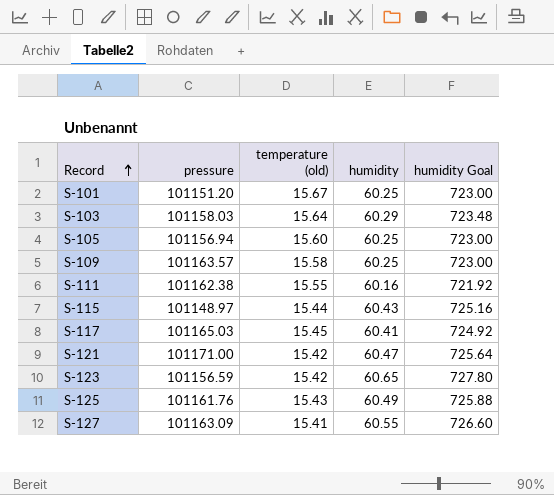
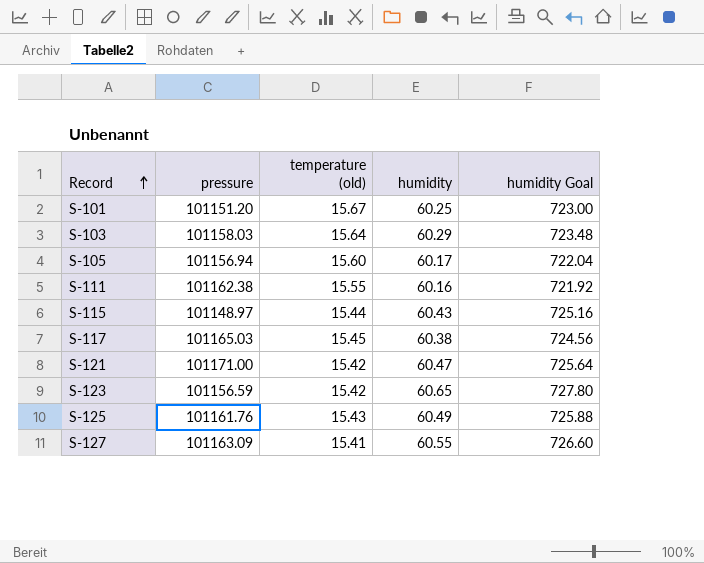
row S-109: 101163.57 | 15.58 | 60.25 | 723.00 -> none
S-105 | humidity: 60.25 -> 60.17
S-105 | humidity Goal: 723.00 -> 722.04
S-117 | humidity: 60.41 -> 60.38
S-117 | humidity Goal: 724.92 -> 724.56

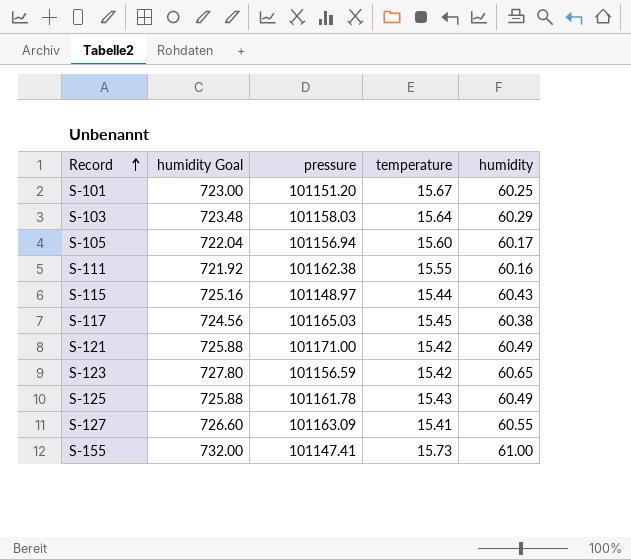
column humidity Goal | position: 5 -> 2
column name: temperature (old) -> temperature
S-121 | humidity Goal: 725.64 -> 725.88
S-121 | humidity: 60.47 -> 60.49
S-125 | pressure: 101161.76 -> 101161.78
row S-155: none -> 732.00 | 101147.41 | 15.73 | 61.00

